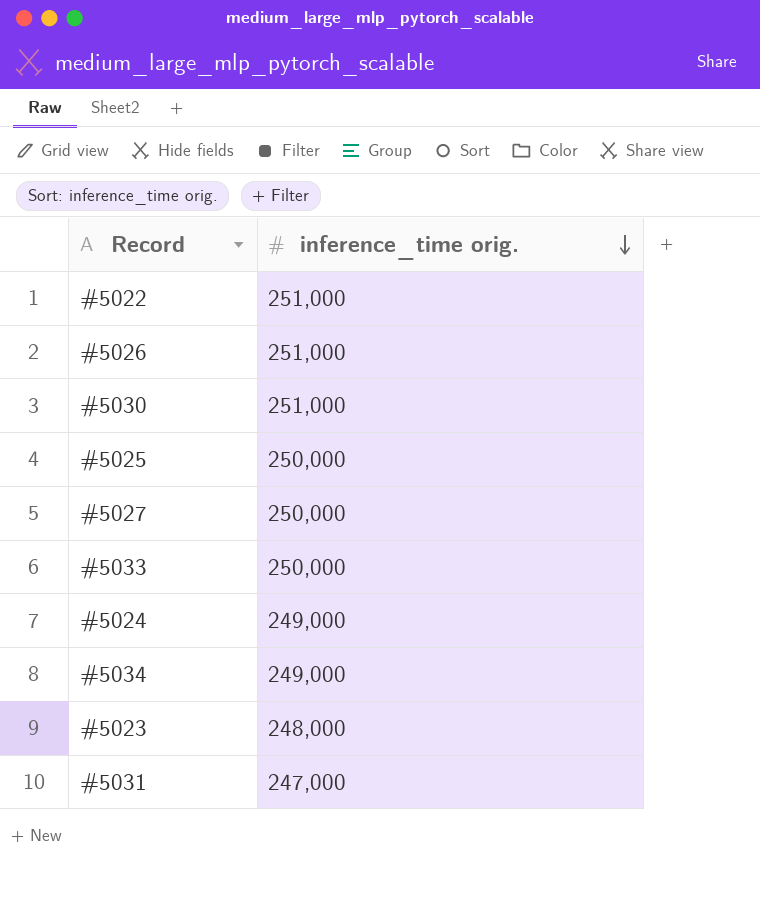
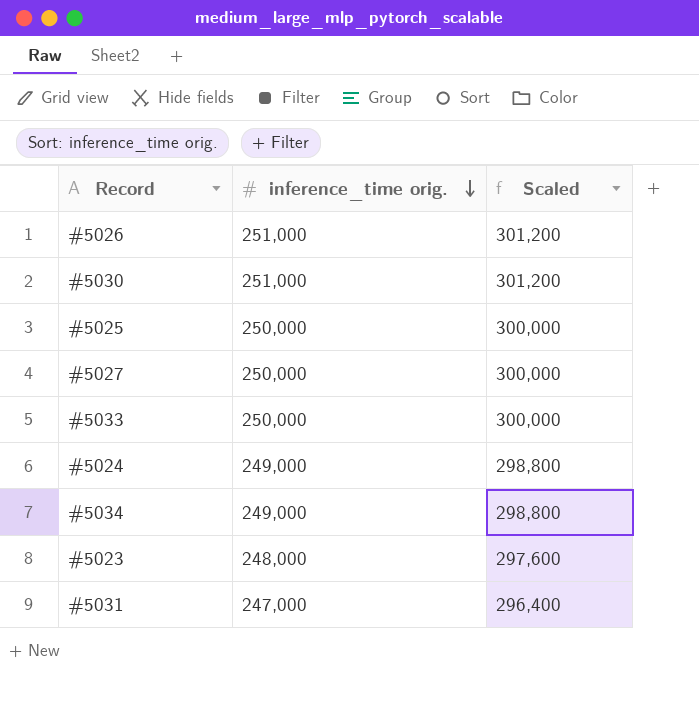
column Scaled | formula: none -> [inference_time orig.] * 1.2
row #5022: 251,000 -> none

